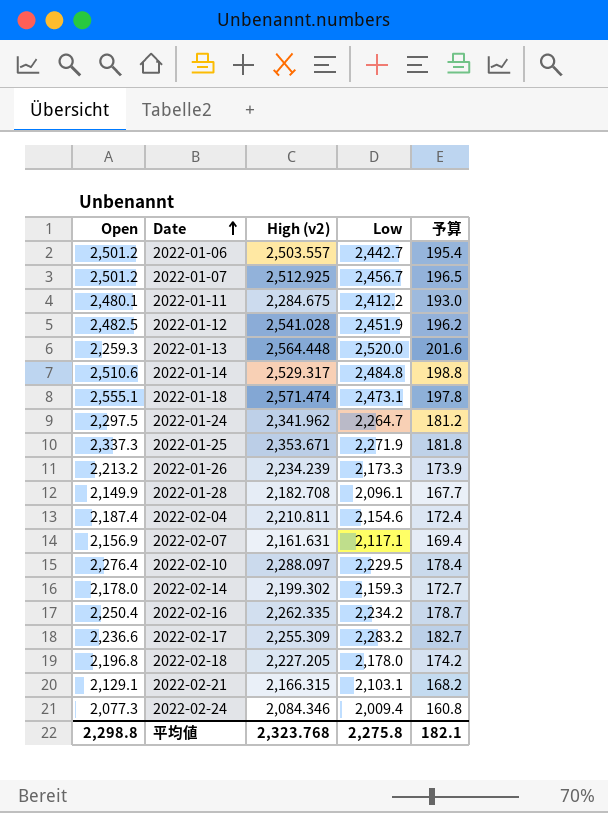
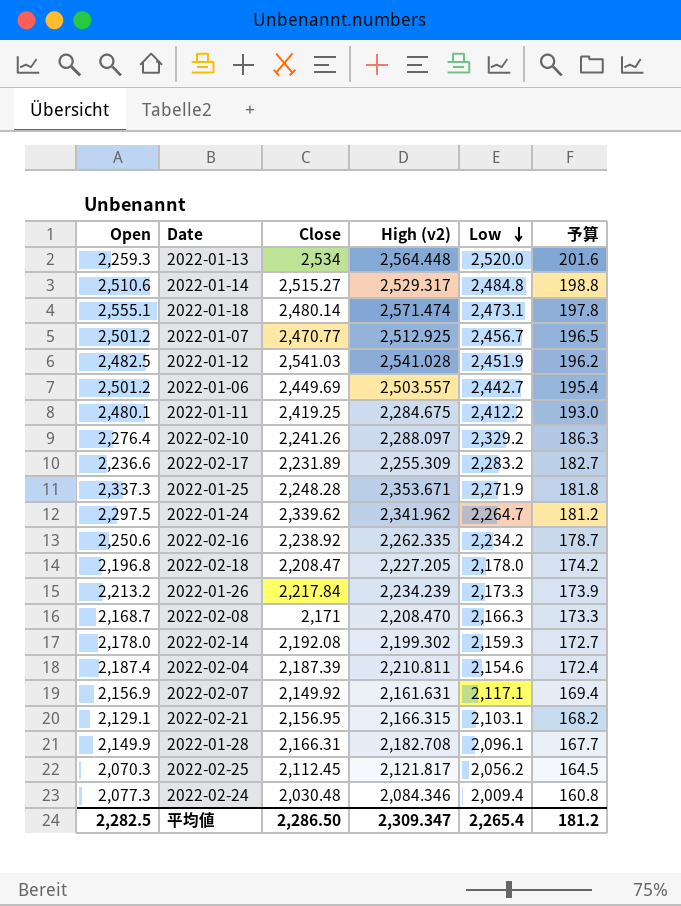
row order: Date ascending -> Low descending
column Close | position: none -> 3
2022-02-10 | Low: 2,229.5 -> 2,329.2
2022-02-10 | 予算: 178.4 -> 186.3
2022-02-16 | Open: 2,250.4 -> 2,250.6
row 2022-02-08: none -> 2,168.7 | 2,171 | 2,208.470 | 2,166.3 | 173.3
row 2022-02-25: none -> 2,070.3 | 2,112.45 | 2,121.817 | 2,056.2 | 164.5
平均値 | Open: 2,298.8 -> 2,282.5
平均値 | High (v2): 2,323.768 -> 2,309.347
平均値 | Low: 2,275.8 -> 2,265.4
平均値 | 予算: 182.1 -> 181.2

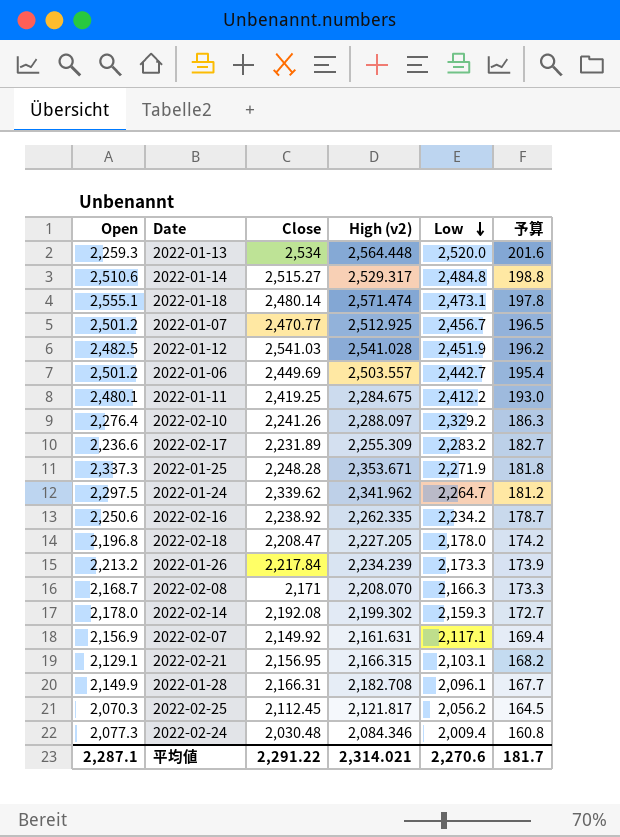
row 2022-02-04: 2,187.4 | 2,187.39 | 2,210.811 | 2,154.6 | 172.4 -> none
2022-02-08 | High (v2): 2,208.470 -> 2,208.070
平均値 | Open: 2,282.5 -> 2,287.1
平均値 | Close: 2,286.50 -> 2,291.22
平均値 | High (v2): 2,309.347 -> 2,314.021
平均値 | Low: 2,265.4 -> 2,270.6
平均値 | 予算: 181.2 -> 181.7

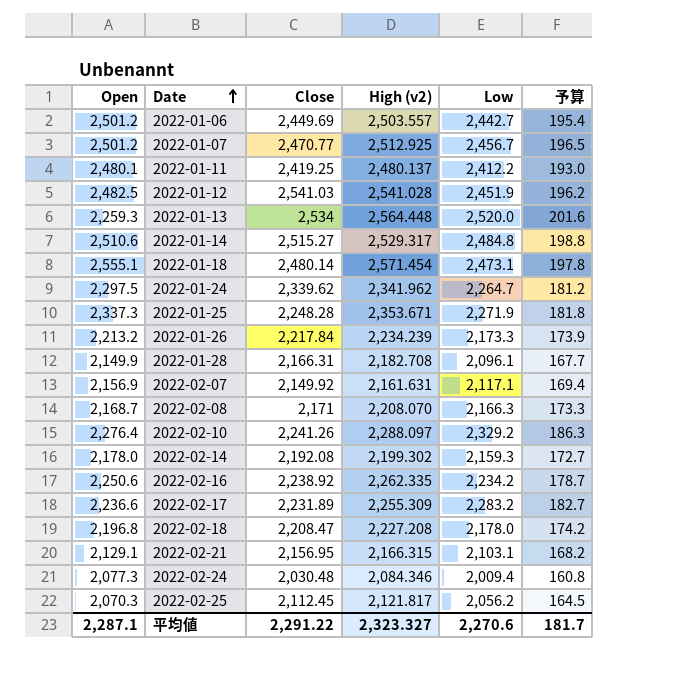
row order: Low descending -> Date ascending
2022-01-11 | High (v2): 2,284.675 -> 2,480.137
2022-01-18 | High (v2): 2,571.474 -> 2,571.454
2022-02-18 | High (v2): 2,227.205 -> 2,227.208
平均値 | High (v2): 2,314.021 -> 2,323.327

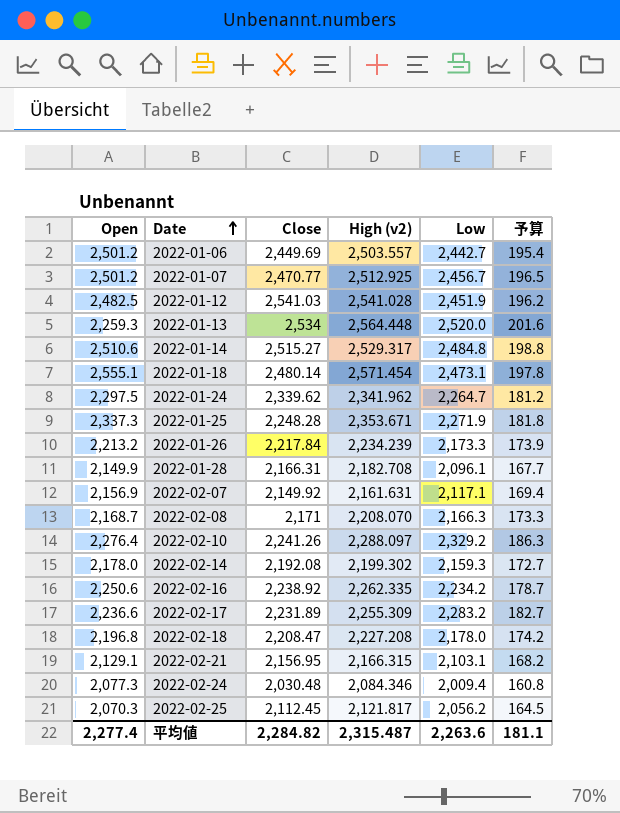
row 2022-01-11: 2,480.1 | 2,419.25 | 2,480.137 | 2,412.2 | 193.0 -> none
平均値 | Open: 2,287.1 -> 2,277.4
平均値 | Close: 2,291.22 -> 2,284.82
平均値 | High (v2): 2,323.327 -> 2,315.487
平均値 | Low: 2,270.6 -> 2,263.6
平均値 | 予算: 181.7 -> 181.1

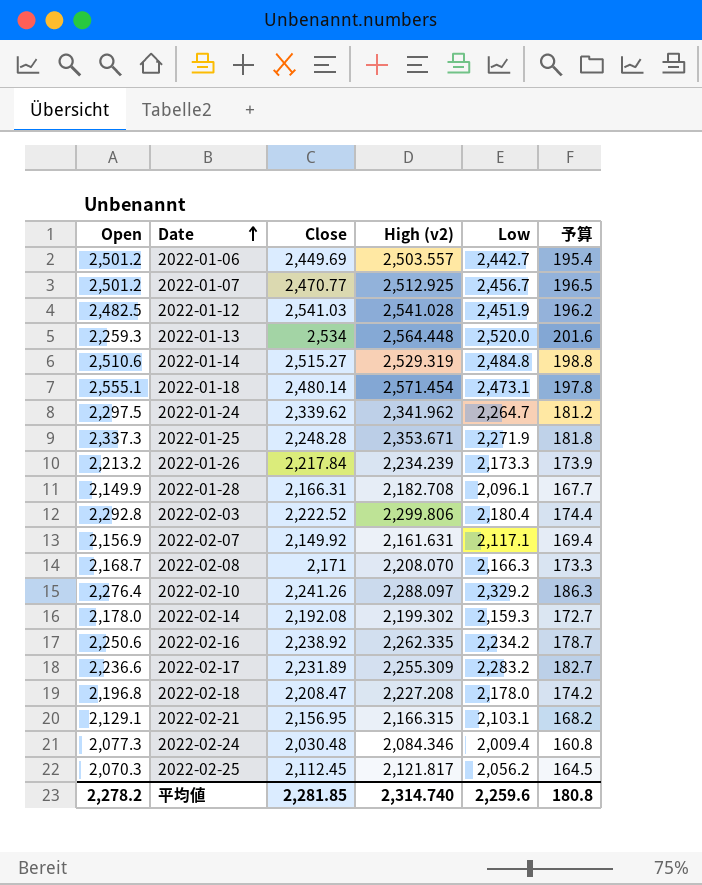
2022-01-14 | High (v2): 2,529.317 -> 2,529.319
row 2022-02-03: none -> 2,292.8 | 2,222.52 | 2,299.806 | 2,180.4 | 174.4
平均値 | Open: 2,277.4 -> 2,278.2
平均値 | Close: 2,284.82 -> 2,281.85
平均値 | High (v2): 2,315.487 -> 2,314.740
平均値 | Low: 2,263.6 -> 2,259.6
平均値 | 予算: 181.1 -> 180.8

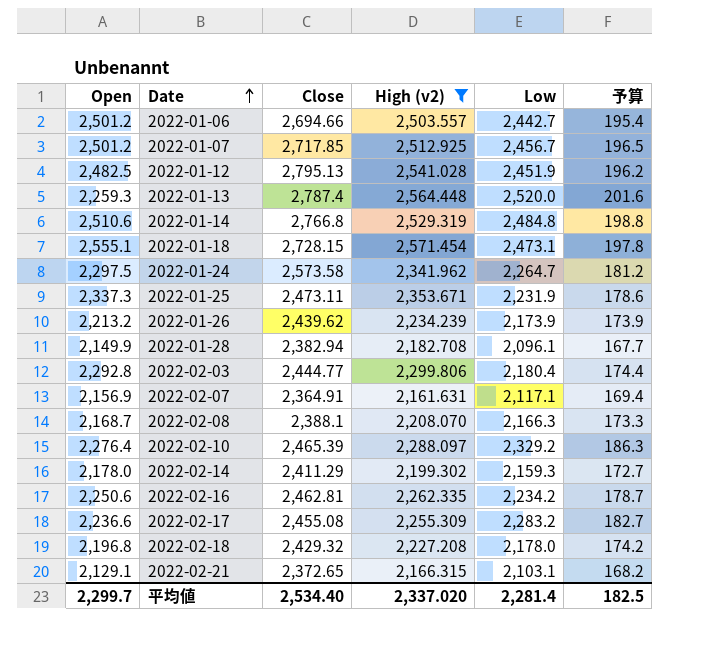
filter: none -> High (v2) >= 2,161.631
2022-01-06 | Close: 2,449.69 -> 2,694.66
2022-01-07 | Close: 2,470.77 -> 2,717.85
2022-01-12 | Close: 2,541.03 -> 2,795.13
2022-01-13 | Close: 2,534 -> 2,787.4
2022-01-14 | Close: 2,515.27 -> 2,766.8
2022-01-18 | Close: 2,480.14 -> 2,728.15
2022-01-24 | Close: 2,339.62 -> 2,573.58
2022-01-25 | Close: 2,248.28 -> 2,473.11
2022-01-25 | Low: 2,271.9 -> 2,231.9
2022-01-25 | 予算: 181.8 -> 178.6
2022-01-26 | Close: 2,217.84 -> 2,439.62
2022-01-26 | Low: 2,173.3 -> 2,173.9
2022-01-28 | Close: 2,166.31 -> 2,382.94
2022-02-03 | Close: 2,222.52 -> 2,444.77
2022-02-07 | Close: 2,149.92 -> 2,364.91
2022-02-08 | Close: 2,171 -> 2,388.1
2022-02-10 | Close: 2,241.26 -> 2,465.39
2022-02-14 | Close: 2,192.08 -> 2,411.29
2022-02-16 | Close: 2,238.92 -> 2,462.81
2022-02-17 | Close: 2,231.89 -> 2,455.08
2022-02-18 | Close: 2,208.47 -> 2,429.32
2022-02-21 | Close: 2,156.95 -> 2,372.65
平均値 | Open: 2,278.2 -> 2,299.7
平均値 | Close: 2,281.85 -> 2,534.40
平均値 | High (v2): 2,314.740 -> 2,337.020
平均値 | Low: 2,259.6 -> 2,281.4
平均値 | 予算: 180.8 -> 182.5

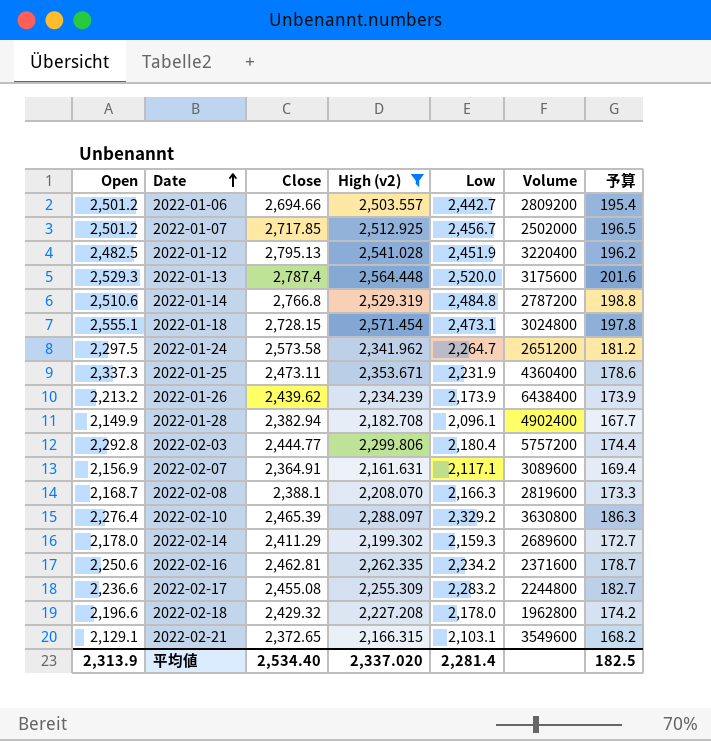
column Volume | position: none -> 6
2022-01-13 | Open: 2,259.3 -> 2,529.3
2022-02-18 | Open: 2,196.8 -> 2,196.6
平均値 | Open: 2,299.7 -> 2,313.9

